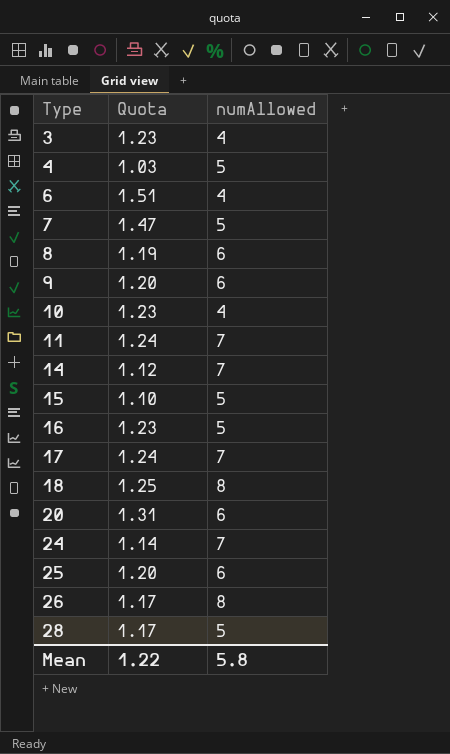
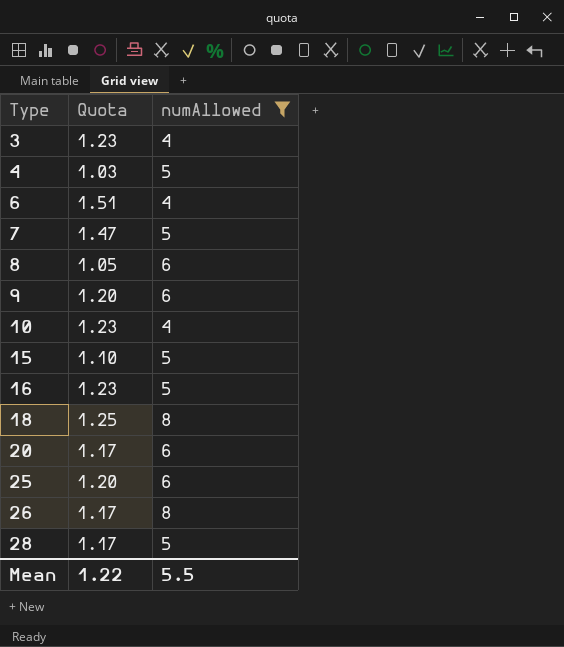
filter: none -> numAllowed != 7
8 | Quota: 1.19 -> 1.05
20 | Quota: 1.31 -> 1.17
Mean | numAllowed: 5.8 -> 5.5

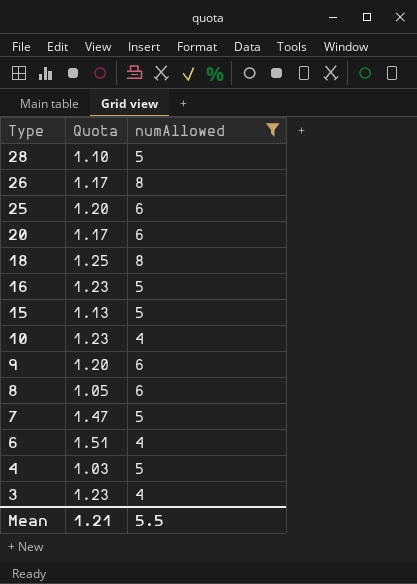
row order: Type ascending -> Type descending
28 | Quota: 1.17 -> 1.10
15 | Quota: 1.10 -> 1.13
Mean | Quota: 1.22 -> 1.21

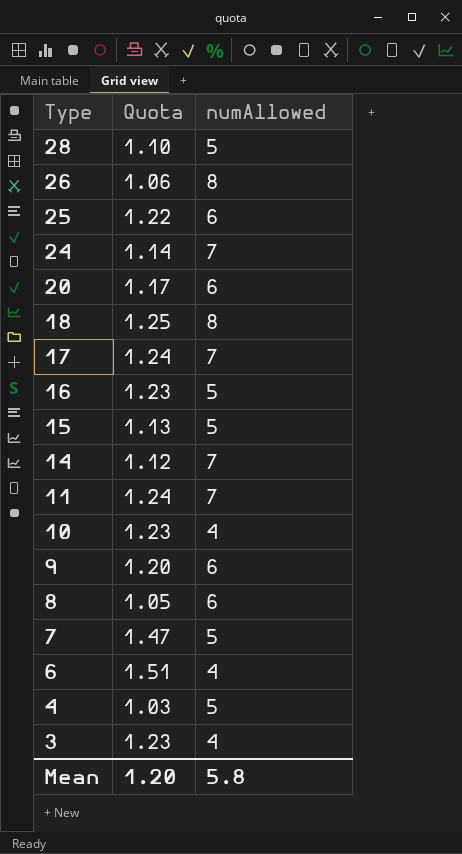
filter: numAllowed != 7 -> none
26 | Quota: 1.17 -> 1.06
25 | Quota: 1.20 -> 1.22
Mean | Quota: 1.21 -> 1.20
Mean | numAllowed: 5.5 -> 5.8

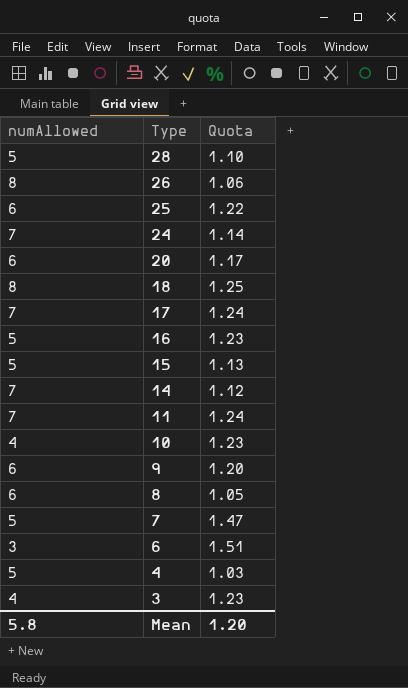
column numAllowed | position: 3 -> 1
6 | numAllowed: 4 -> 3

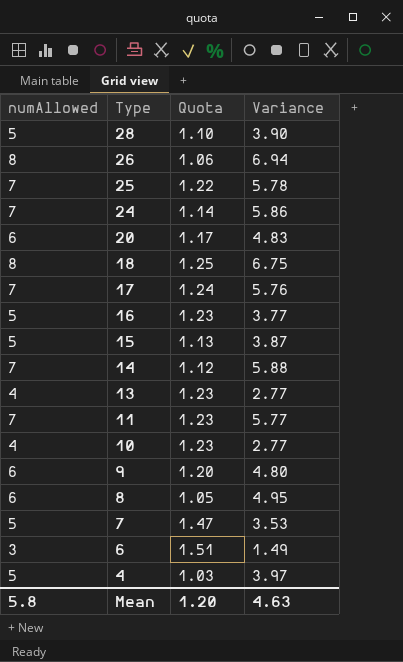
column Variance | formula: none -> [numAllowed] - [Quota]
row 3: 4 | 1.23 -> none
25 | numAllowed: 6 -> 7
row 13: none -> 4 | 1.23 | 2.77
11 | Quota: 1.24 -> 1.23

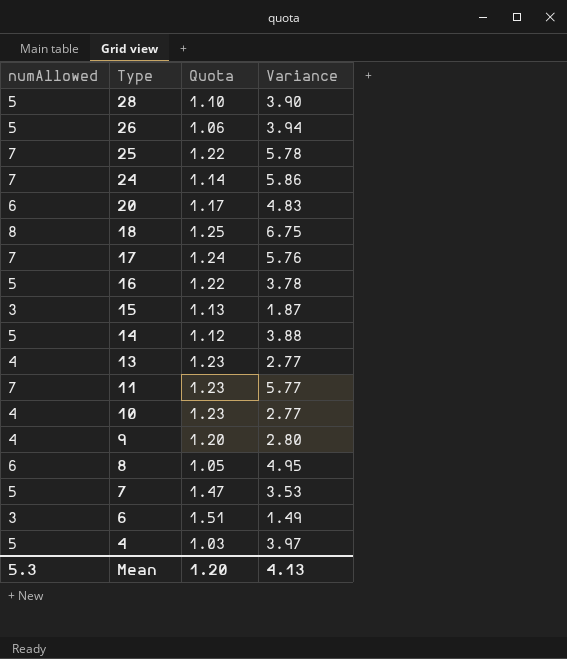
26 | numAllowed: 8 -> 5
26 | Variance: 6.94 -> 3.94
16 | Quota: 1.23 -> 1.22
16 | Variance: 3.77 -> 3.78
15 | numAllowed: 5 -> 3
15 | Variance: 3.87 -> 1.87
14 | numAllowed: 7 -> 5
14 | Variance: 5.88 -> 3.88
9 | numAllowed: 6 -> 4
9 | Variance: 4.80 -> 2.80
Mean | numAllowed: 5.8 -> 5.3
Mean | Variance: 4.63 -> 4.13

